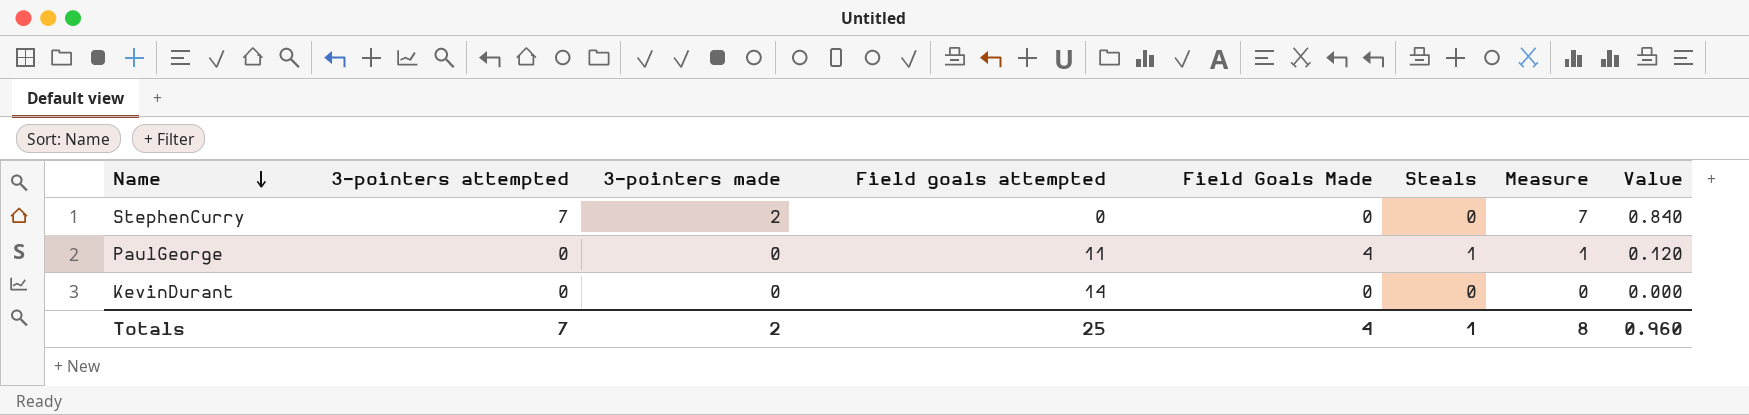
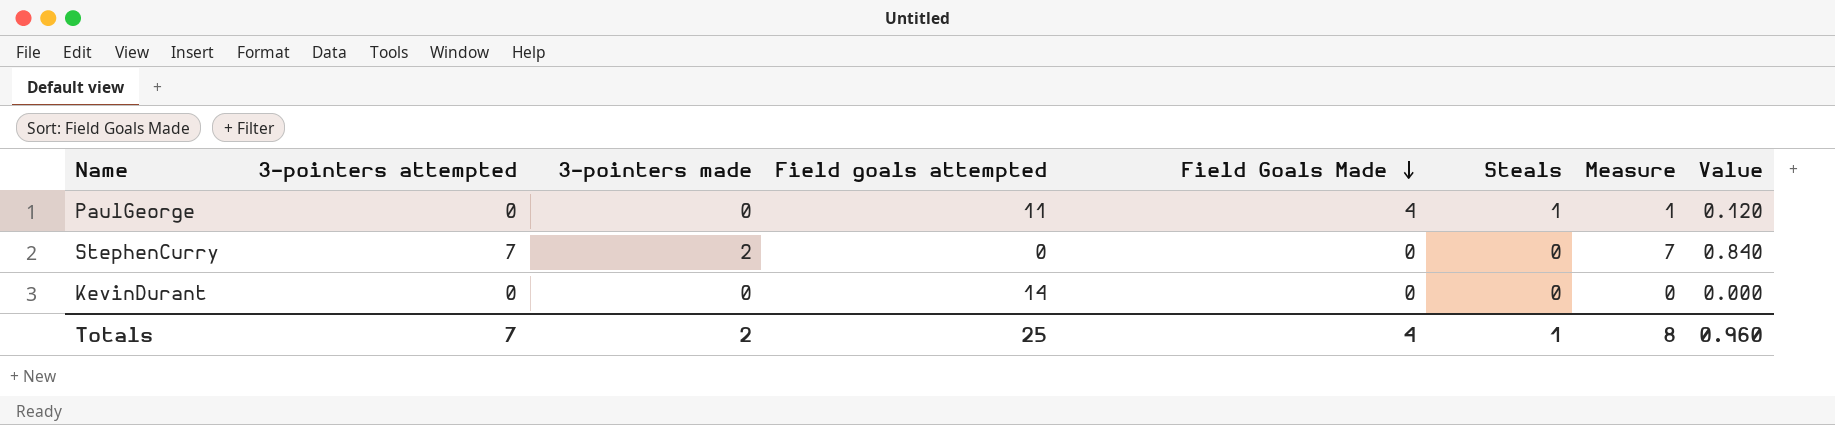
row order: Name descending -> Field Goals Made descending

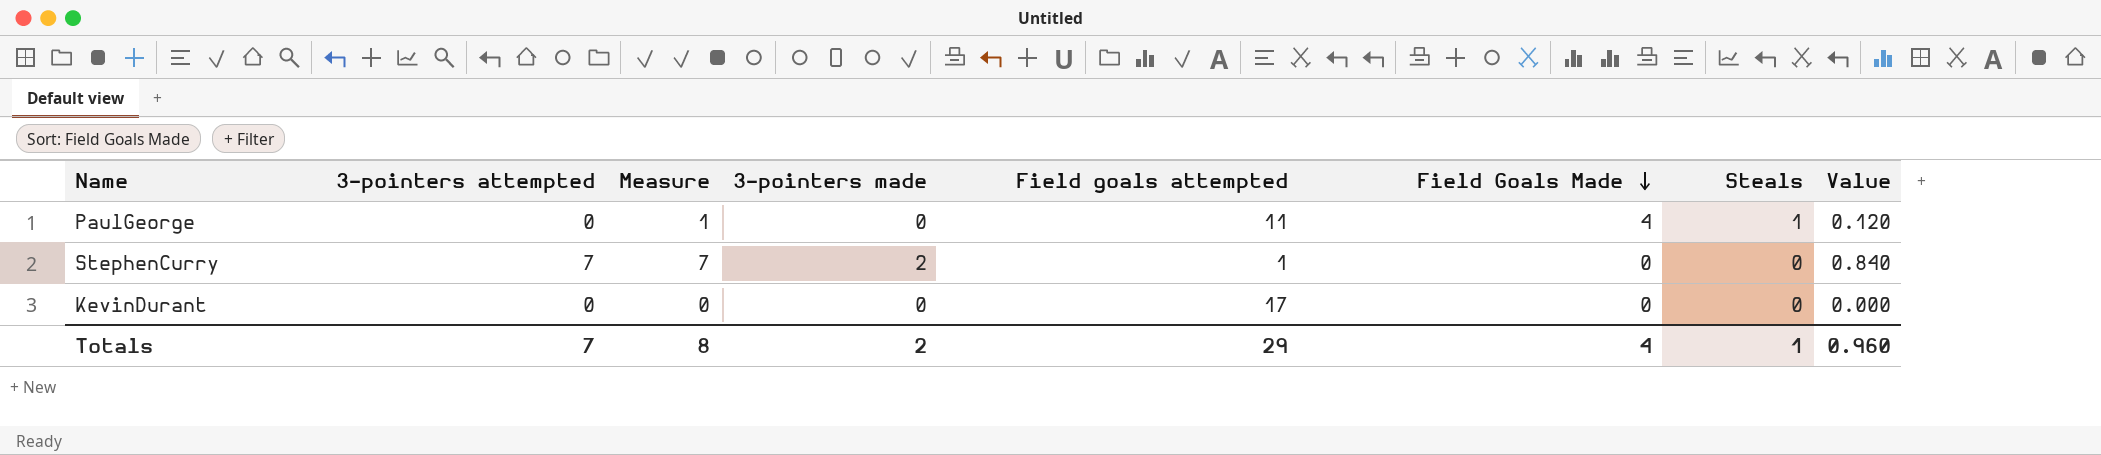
column Measure | position: 7 -> 3
StephenCurry | Field goals attempted: 0 -> 1
KevinDurant | Field goals attempted: 14 -> 17
Totals | Field goals attempted: 25 -> 29

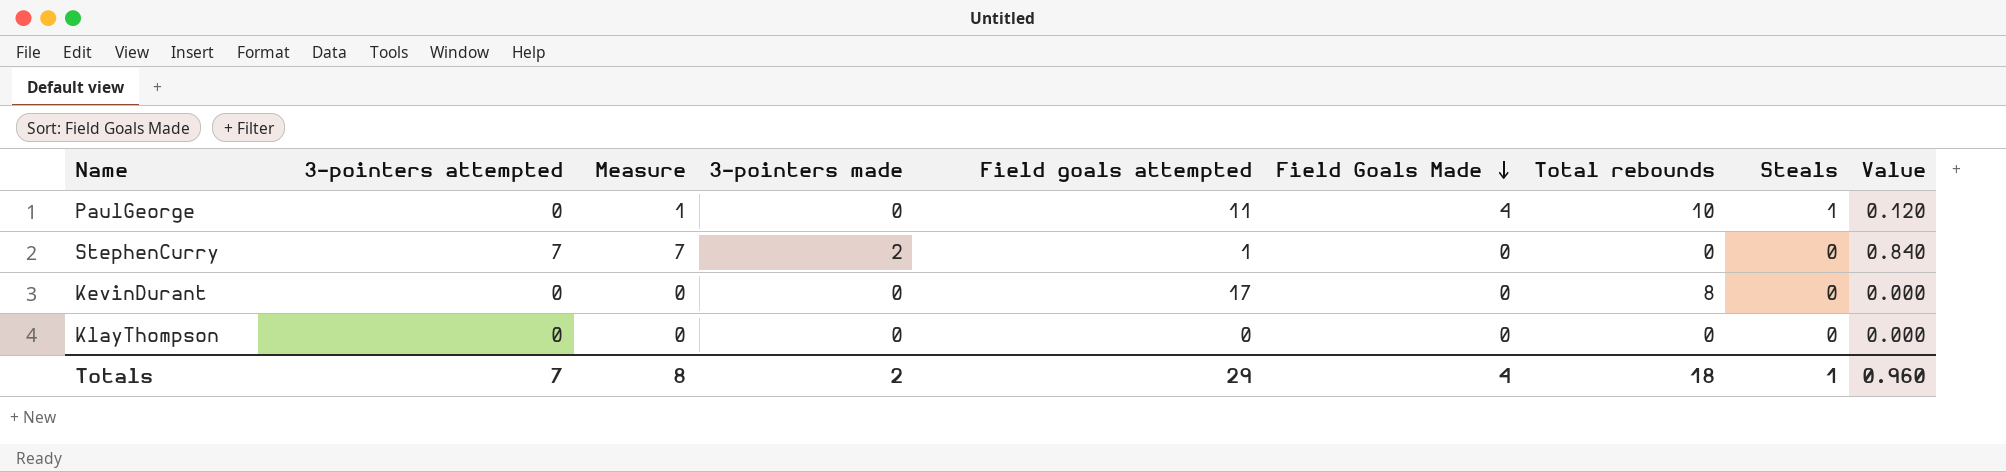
column Total rebounds | position: none -> 7
row KlayThompson: none -> 0 | 0 | 0 | 0 | 0 | 0 | 0 | 0.000

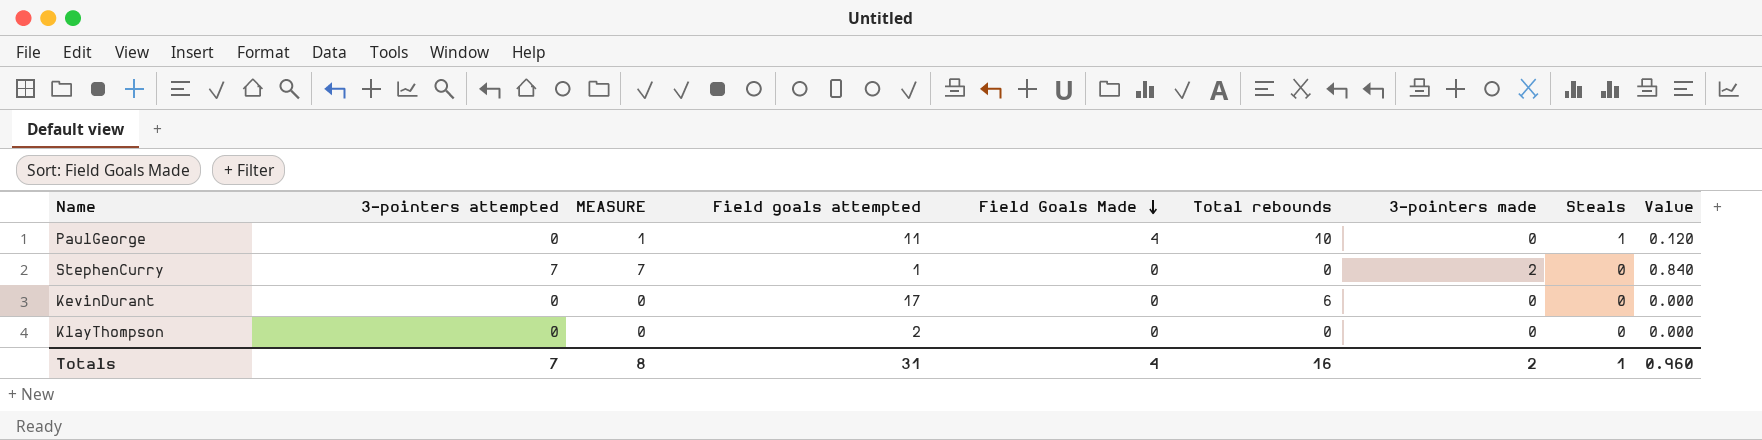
column name: Measure -> MEASURE
column 3-pointers made | position: 4 -> 7
KevinDurant | Total rebounds: 8 -> 6
KlayThompson | Field goals attempted: 0 -> 2
Totals | Field goals attempted: 29 -> 31
Totals | Total rebounds: 18 -> 16

